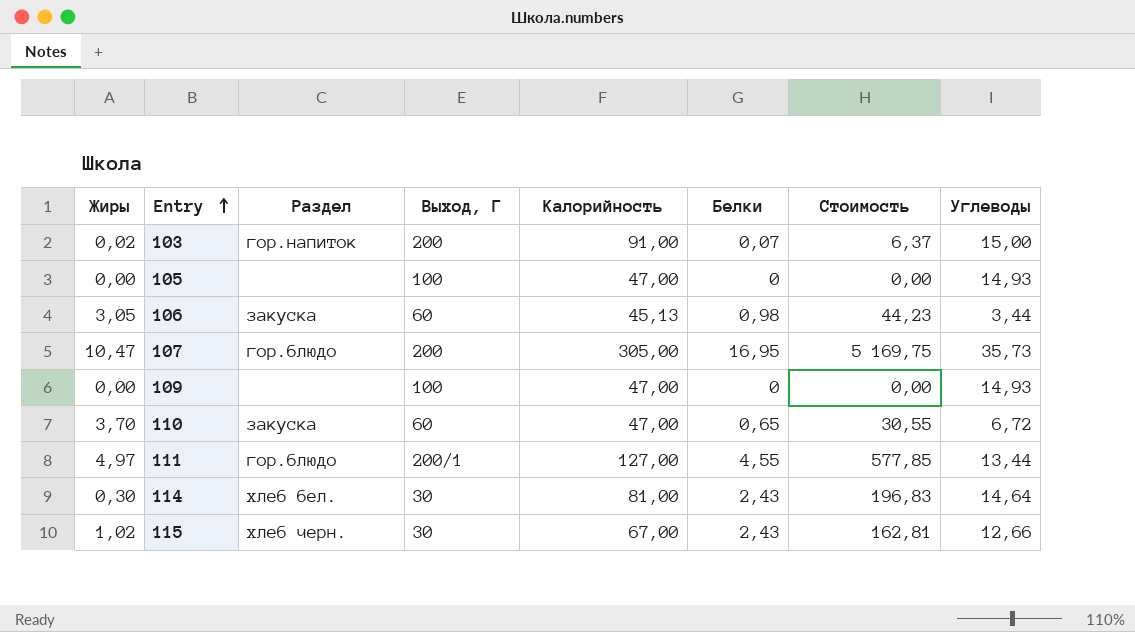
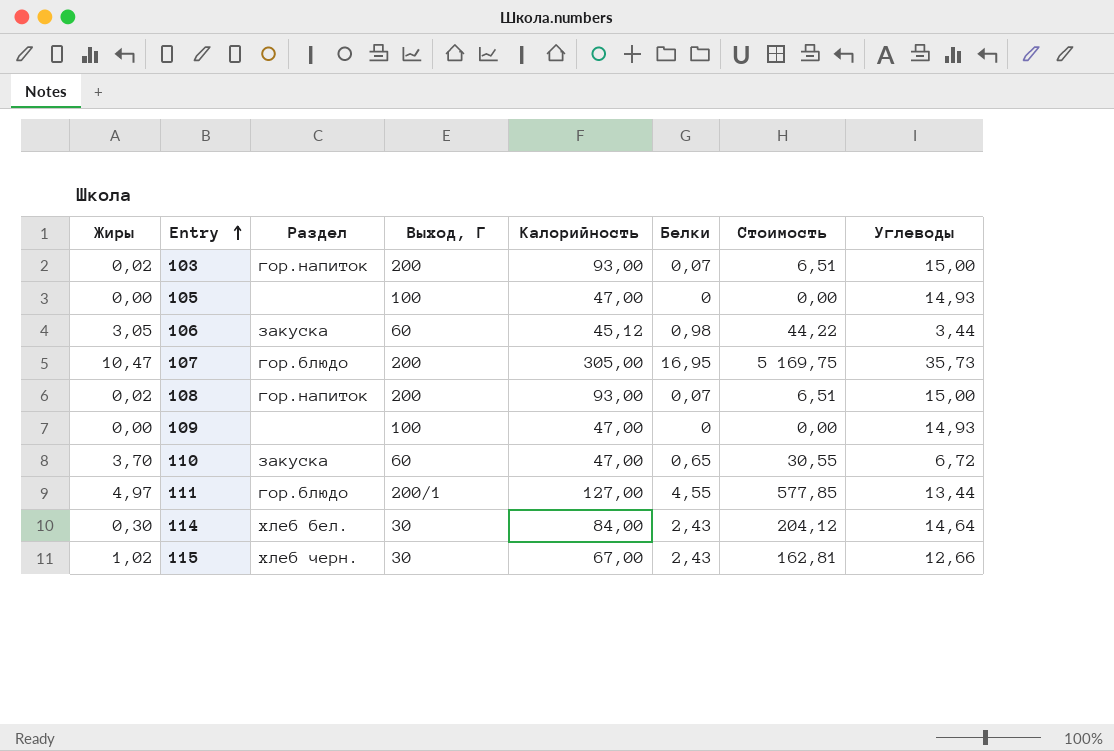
103 | Калорийность: 91,00 -> 93,00
103 | Стоимость: 6,37 -> 6,51
106 | Калорийность: 45,13 -> 45,12
106 | Стоимость: 44,23 -> 44,22
row 108: none -> 0,02 | гор.напиток | 200 | 93,00 | 0,07 | 6,51 | 15,00
114 | Калорийность: 81,00 -> 84,00
114 | Стоимость: 196,83 -> 204,12

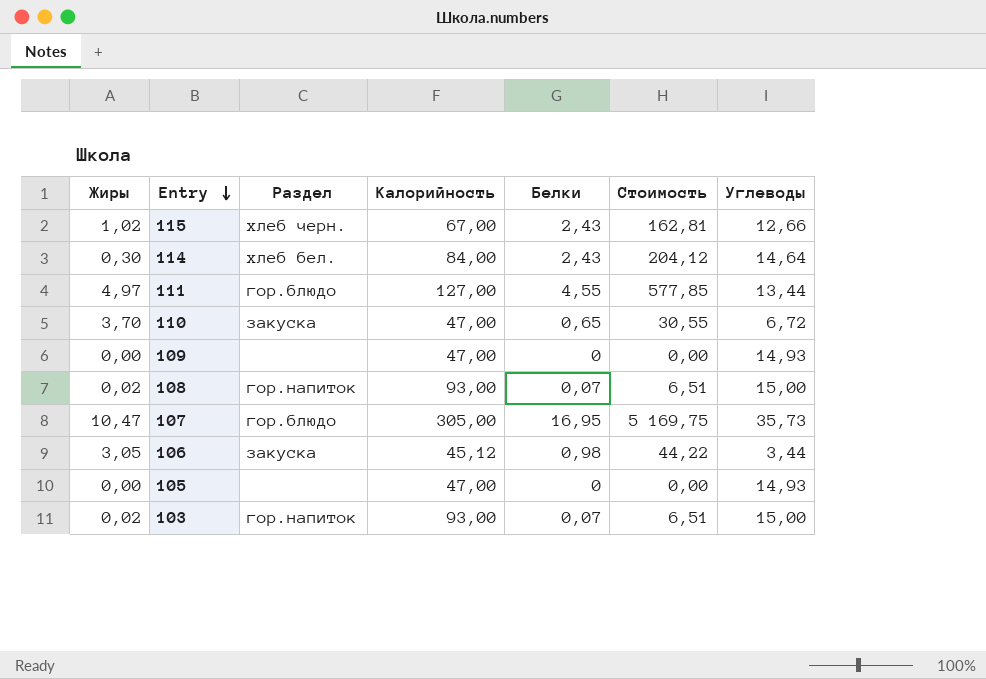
row order: Entry ascending -> Entry descending
column Выход, Г | position: 4 -> none

